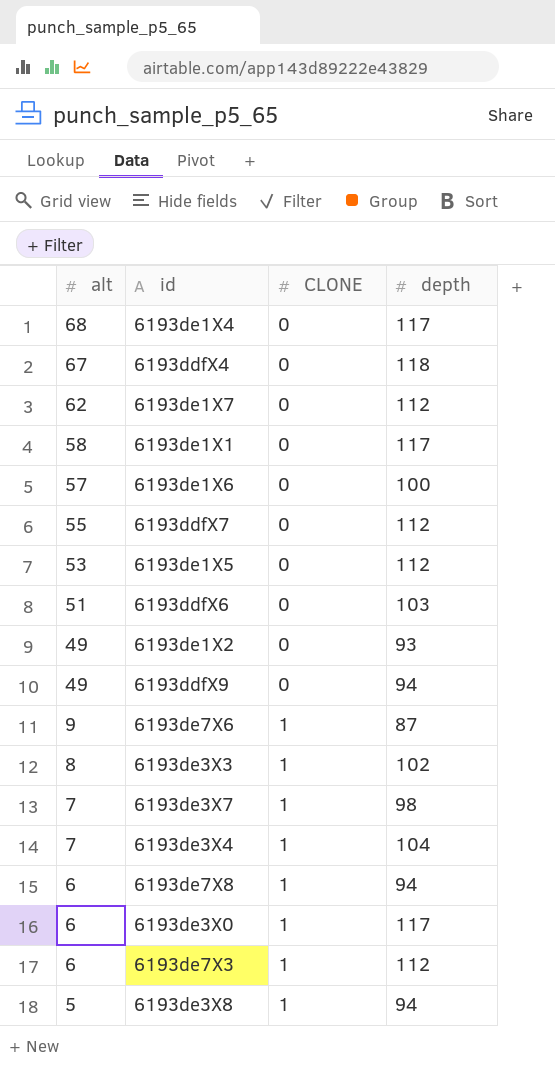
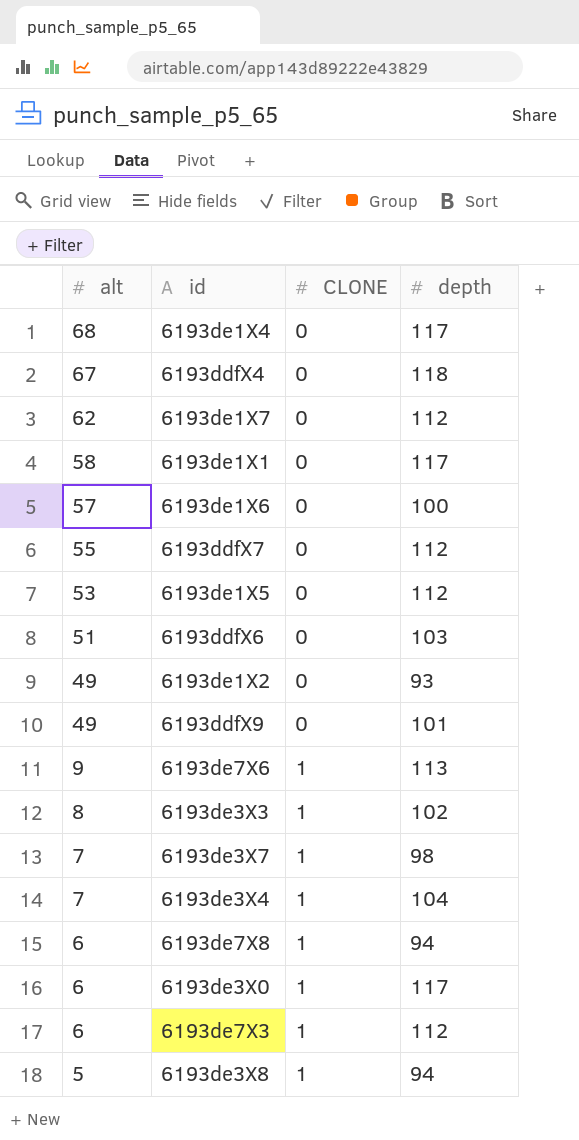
6193ddfX9 | depth: 94 -> 101
6193de7X6 | depth: 87 -> 113

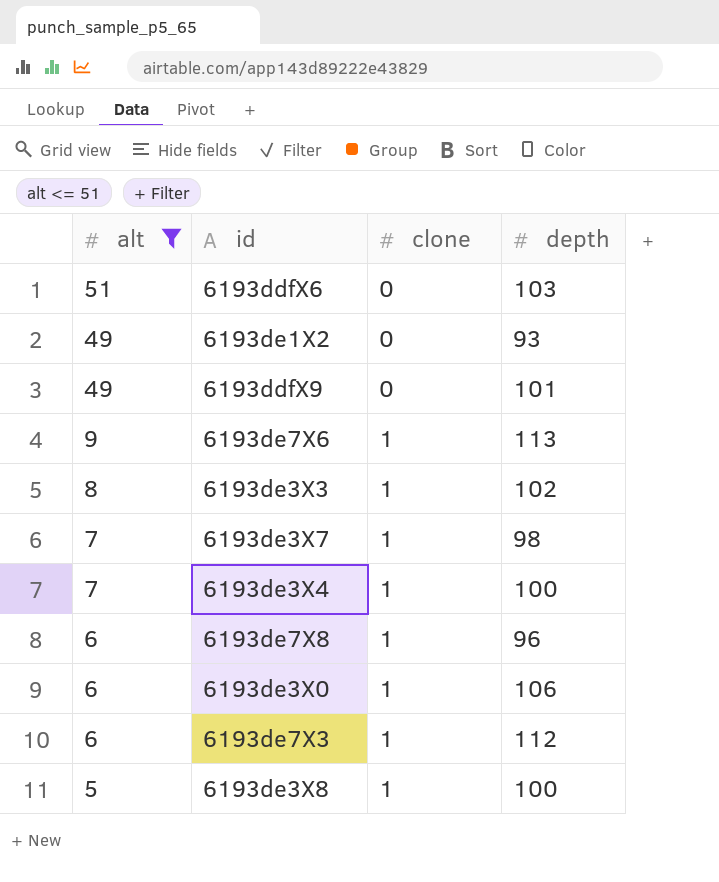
filter: none -> alt <= 51
column name: CLONE -> clone
6193de3X4 | depth: 104 -> 100
6193de7X8 | depth: 94 -> 96
6193de3X0 | depth: 117 -> 106
6193de3X8 | depth: 94 -> 100

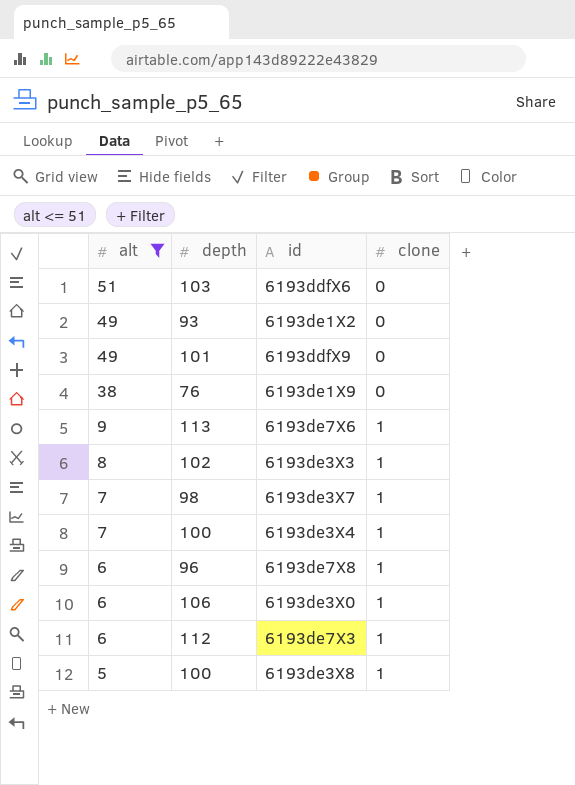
column depth | position: 4 -> 2
row 6193de1X9: none -> 38 | 76 | 0

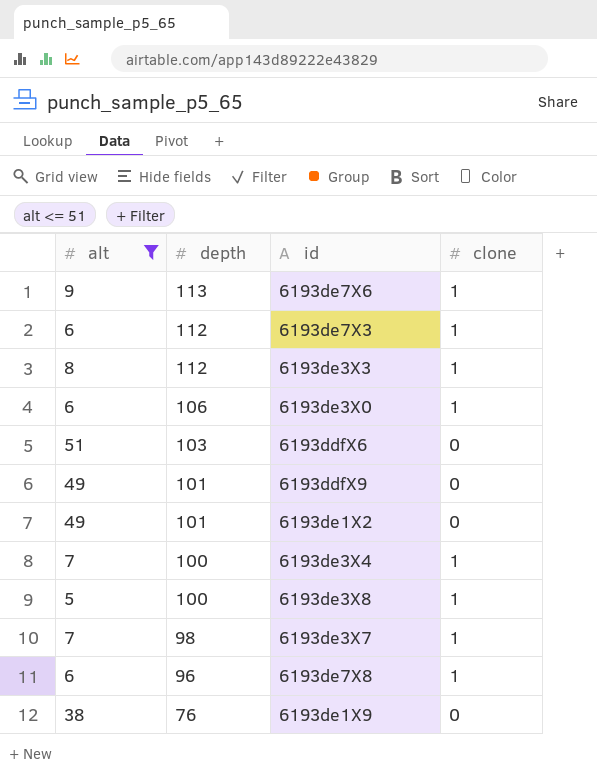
row order: alt descending -> depth descending
6193de3X3 | depth: 102 -> 112
6193de1X2 | depth: 93 -> 101

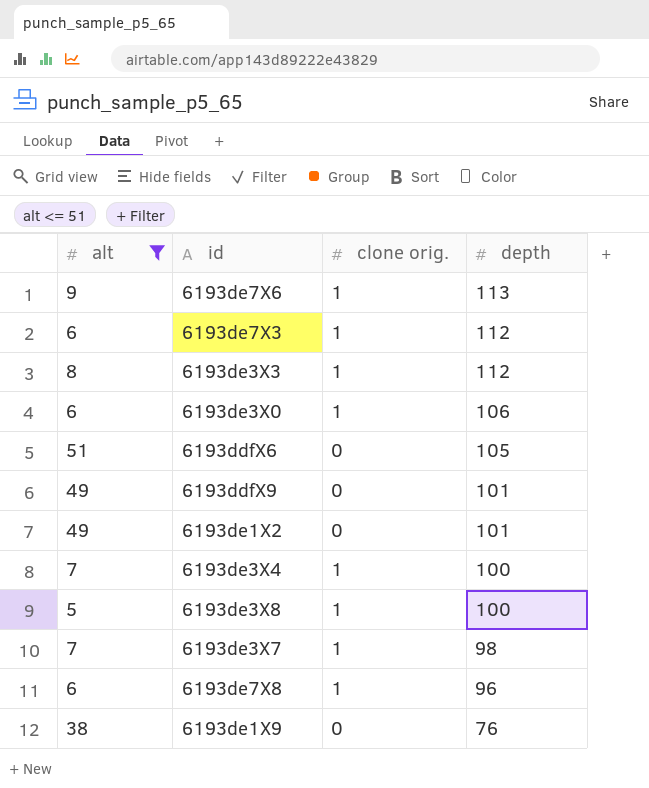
column name: clone -> clone orig.
column depth | position: 2 -> 4
6193ddfX6 | depth: 103 -> 105

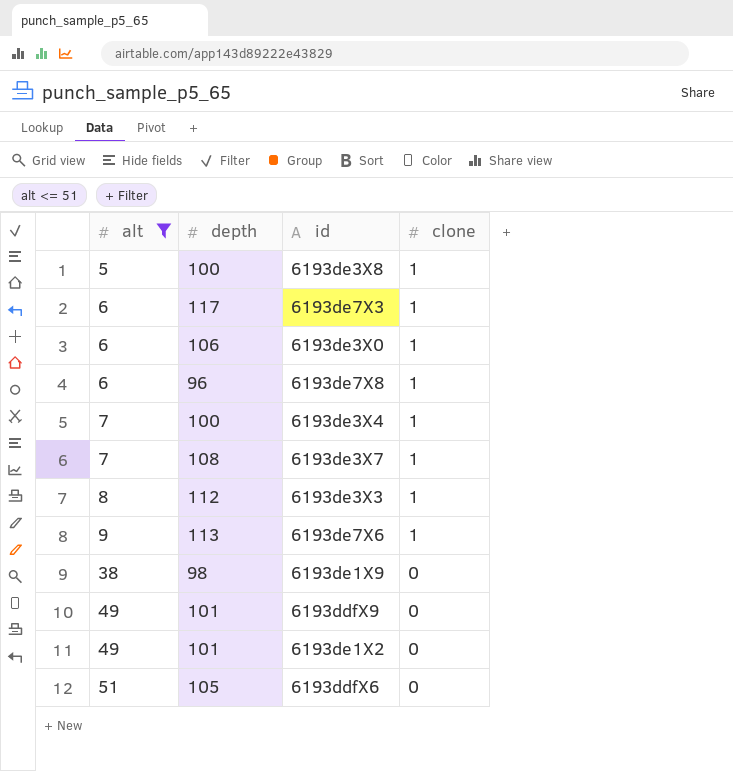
row order: depth descending -> alt ascending
column depth | position: 4 -> 2
column name: clone orig. -> clone
6193de7X3 | depth: 112 -> 117
6193de3X7 | depth: 98 -> 108
6193de1X9 | depth: 76 -> 98

